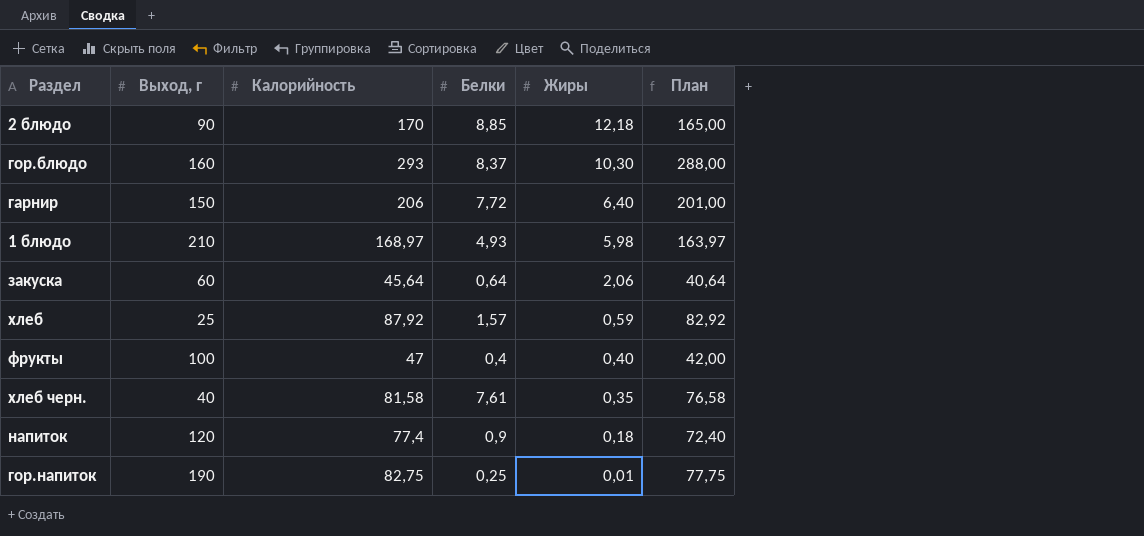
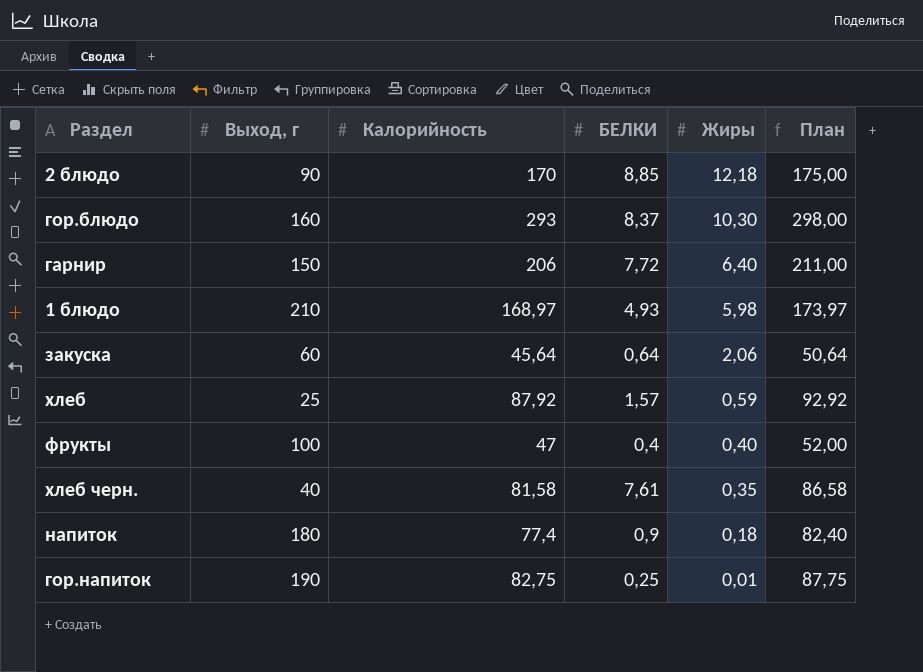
column name: Белки -> БЕЛКИ
column План | formula: [Калорийность] - 5 -> [Калорийность] + 5
напиток | Выход, г: 120 -> 180

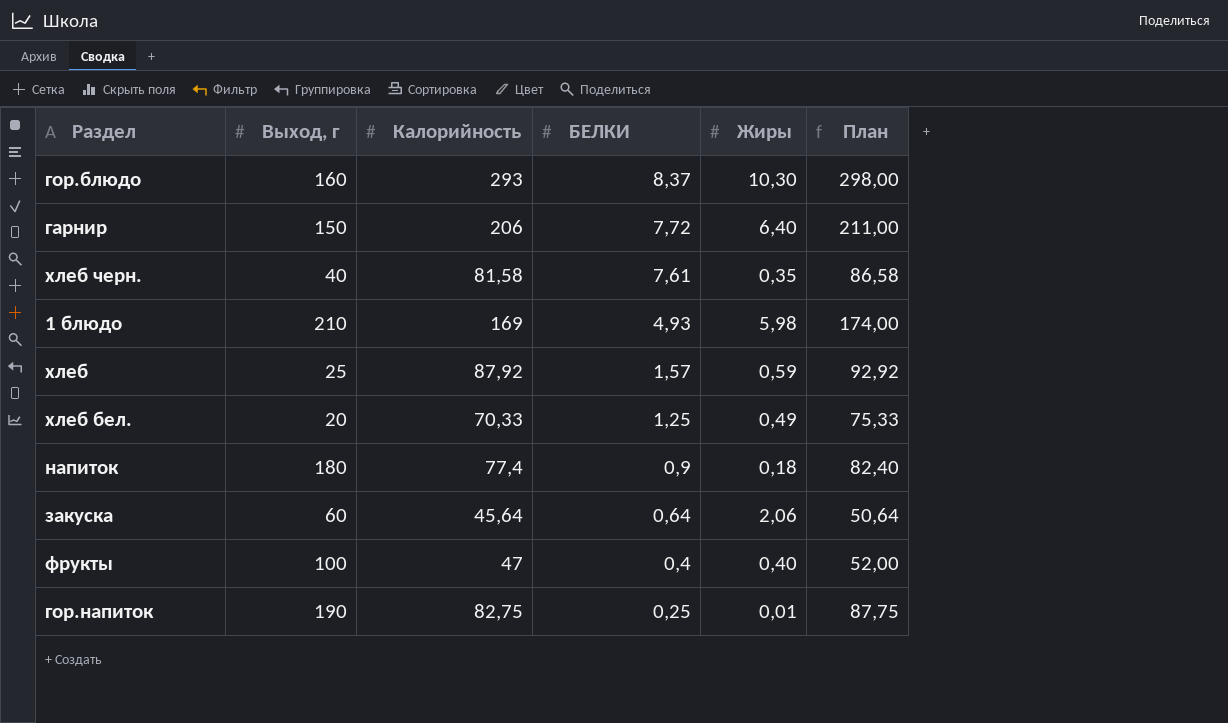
row order: Жиры descending -> БЕЛКИ descending
row 2 блюдо: 90 | 170 | 8,85 | 12,18 | 175,00 -> none
1 блюдо | Калорийность: 168,97 -> 169
1 блюдо | План: 173,97 -> 174,00
row хлеб бел.: none -> 20 | 70,33 | 1,25 | 0,49 | 75,33

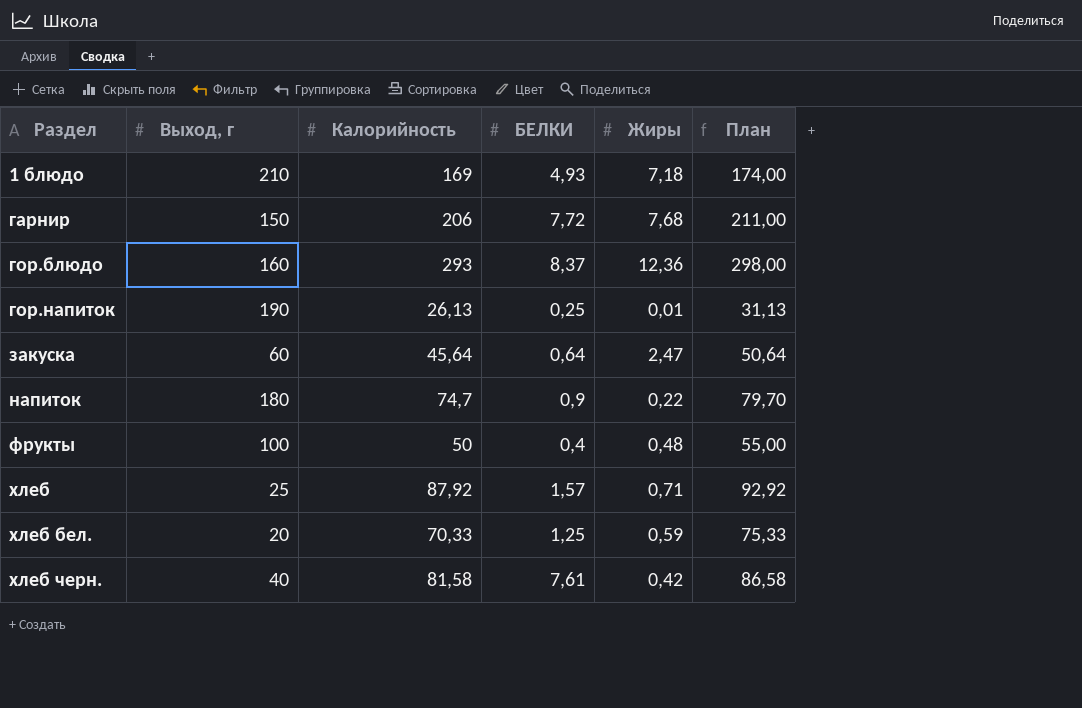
row order: БЕЛКИ descending -> Раздел ascending
1 блюдо | Жиры: 5,98 -> 7,18
гарнир | Жиры: 6,40 -> 7,68
гор.блюдо | Жиры: 10,30 -> 12,36
гор.напиток | Калорийность: 82,75 -> 26,13
гор.напиток | План: 87,75 -> 31,13
закуска | Жиры: 2,06 -> 2,47
напиток | Калорийность: 77,4 -> 74,7
напиток | Жиры: 0,18 -> 0,22
напиток | План: 82,40 -> 79,70
фрукты | Калорийность: 47 -> 50
фрукты | Жиры: 0,40 -> 0,48
фрукты | План: 52,00 -> 55,00
хлеб | Жиры: 0,59 -> 0,71
хлеб бел. | Жиры: 0,49 -> 0,59
хлеб черн. | Жиры: 0,35 -> 0,42

